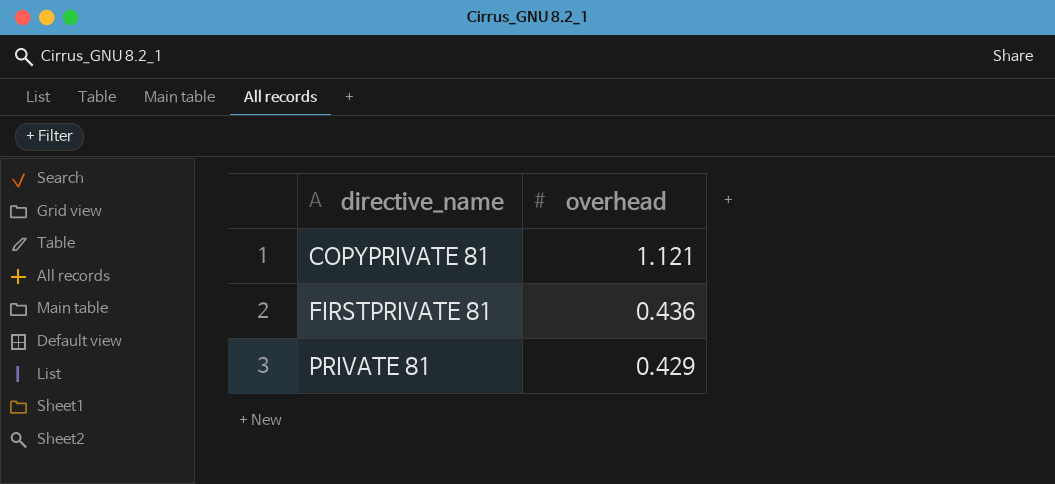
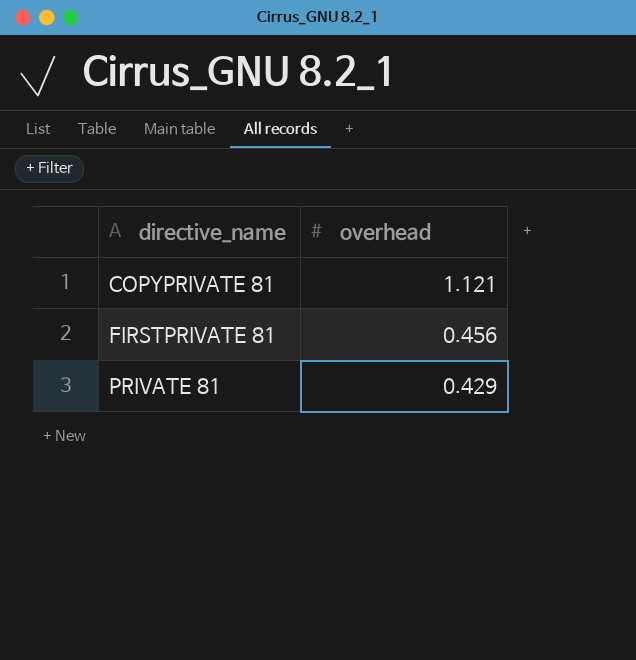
FIRSTPRIVATE 81 | overhead: 0.436 -> 0.456

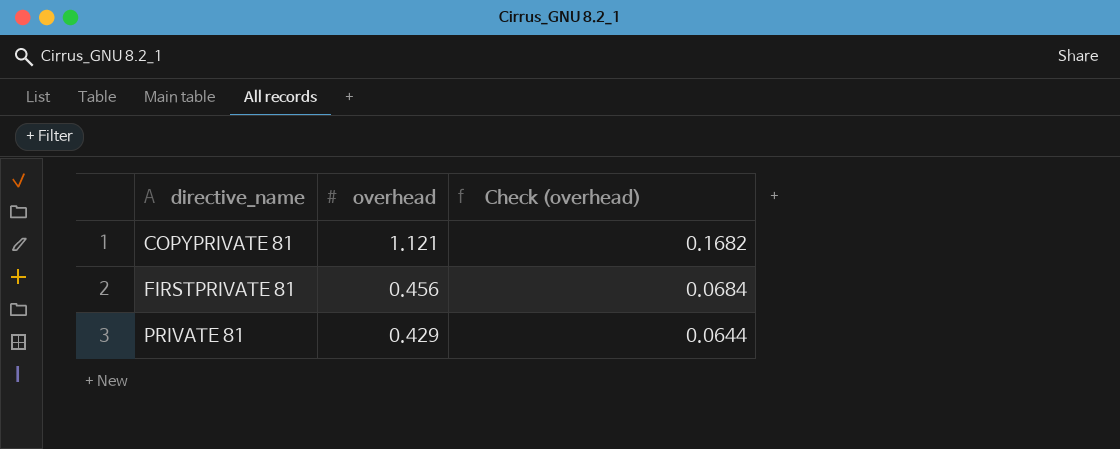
column Check (overhead) | formula: none -> [overhead] * 0.15

